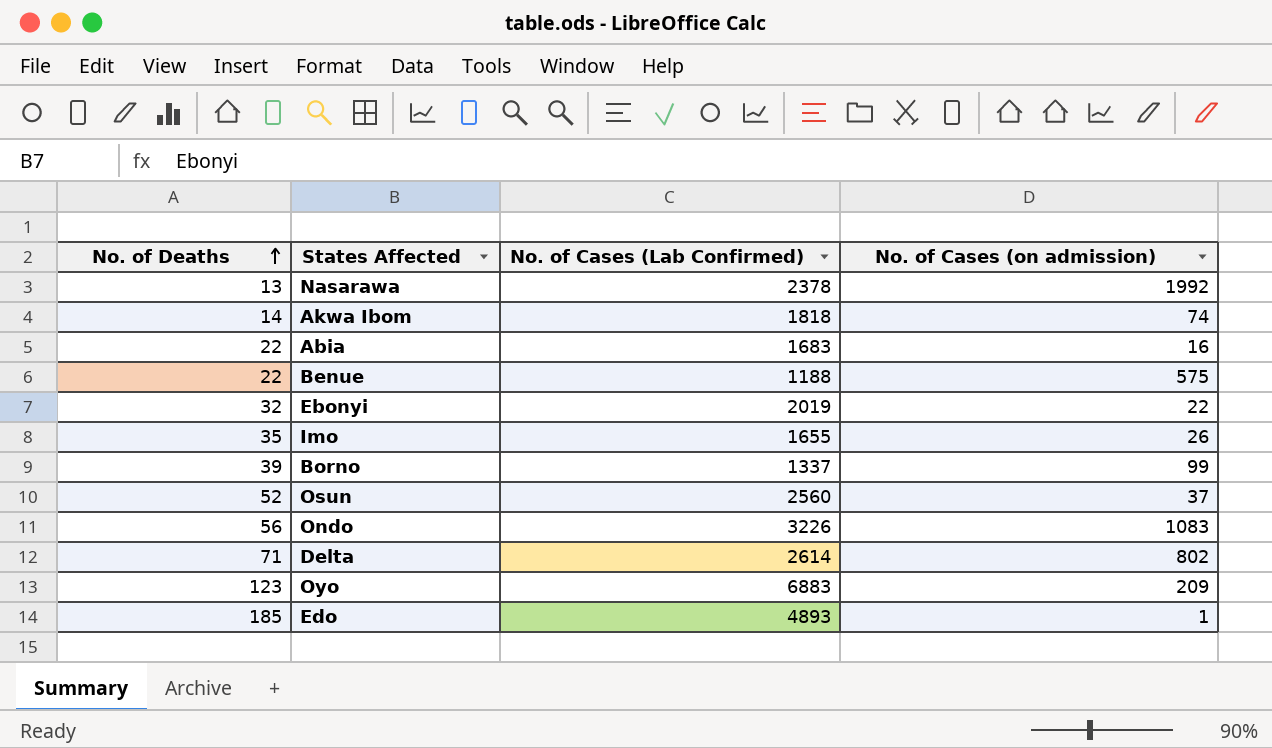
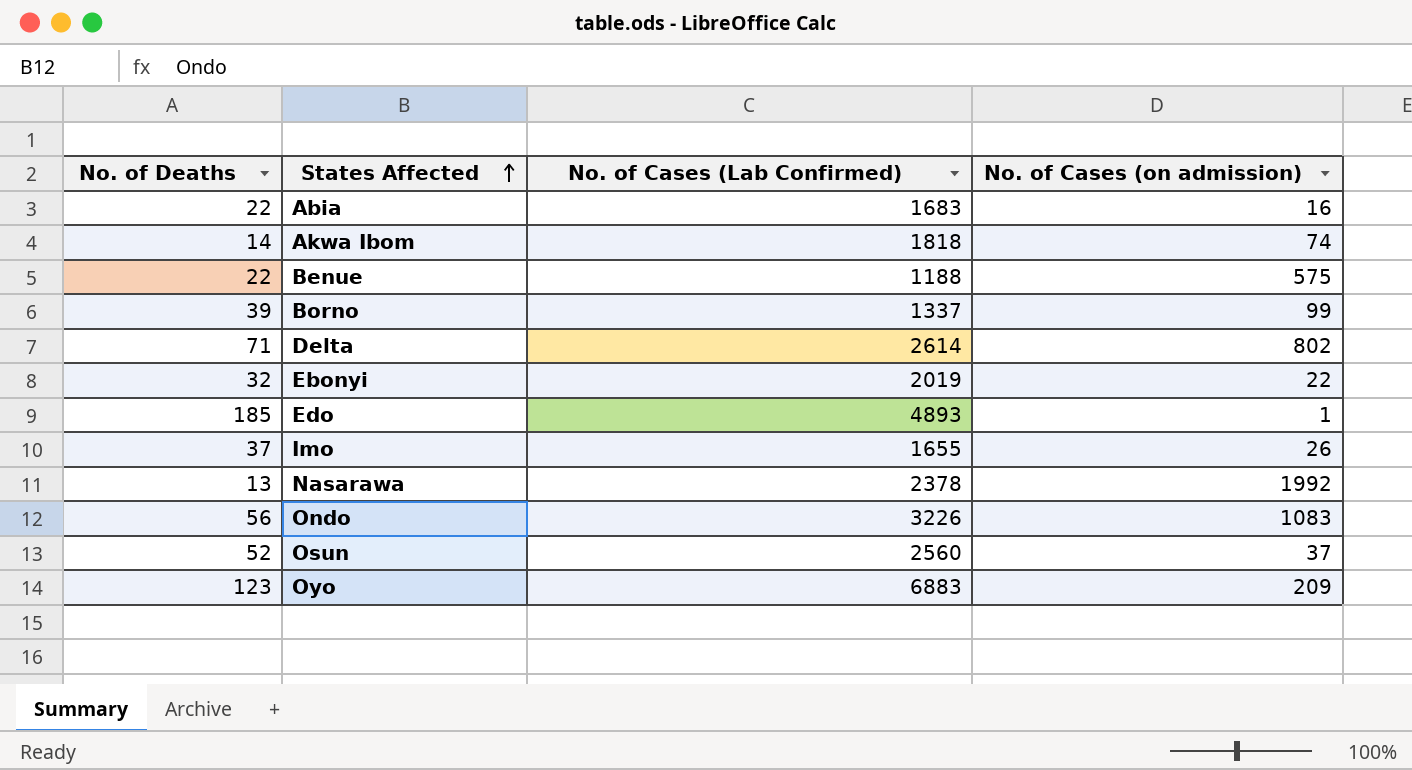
row order: No. of Deaths ascending -> States Affected ascending
Imo | No. of Deaths: 35 -> 37

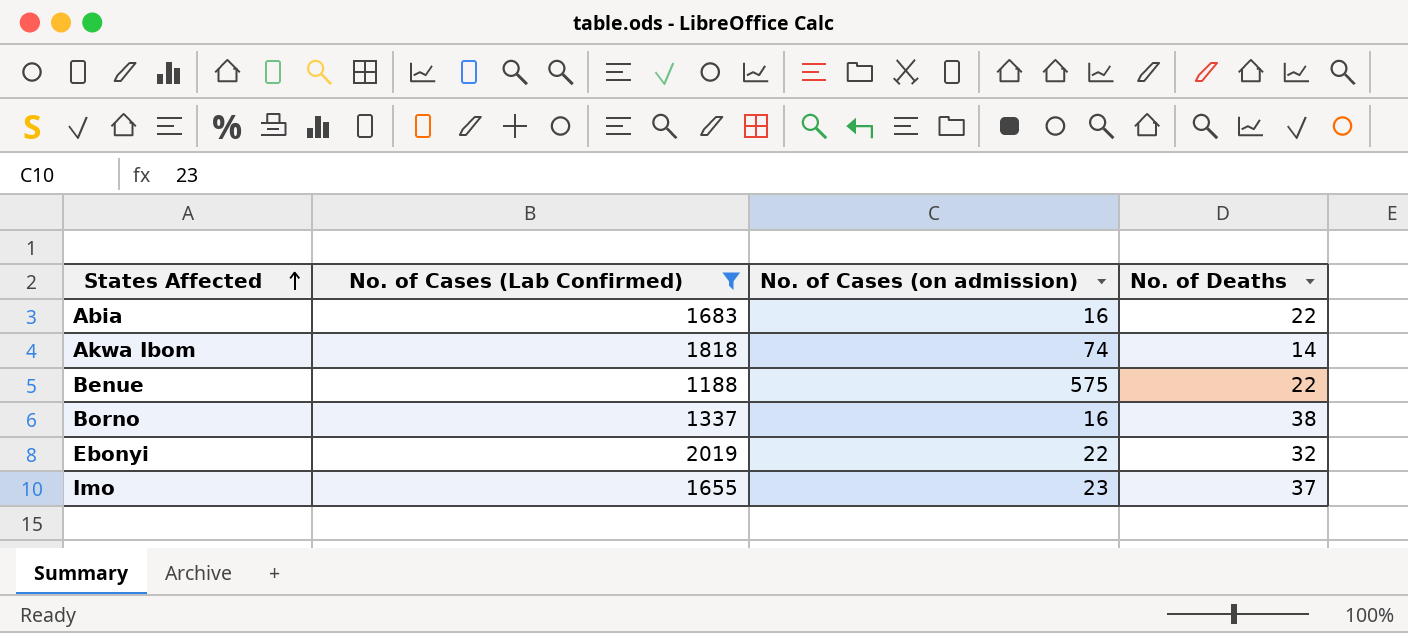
filter: none -> No. of Cases (Lab Confirmed) <= 2019
column No. of Deaths | position: 1 -> 4
Borno | No. of Cases (on admission): 99 -> 16
Borno | No. of Deaths: 39 -> 38
Imo | No. of Cases (on admission): 26 -> 23

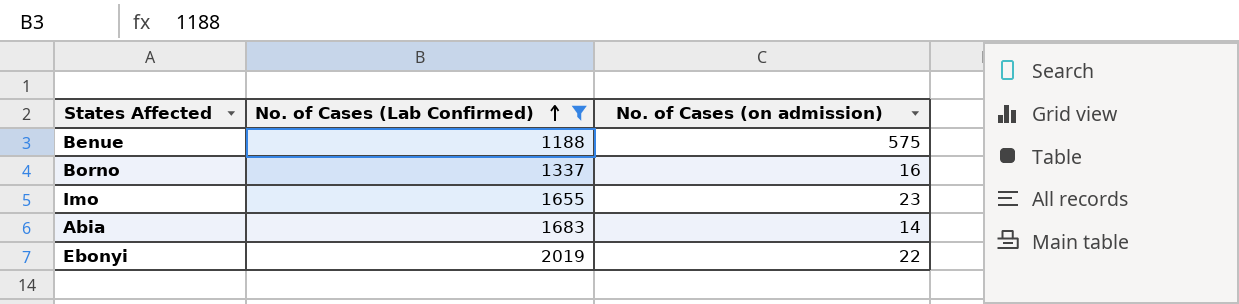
row order: States Affected ascending -> No. of Cases (Lab Confirmed) ascending
column No. of Deaths | position: 4 -> none
row Akwa Ibom: 1818 | 74 | 14 -> none
Abia | No. of Cases (on admission): 16 -> 14

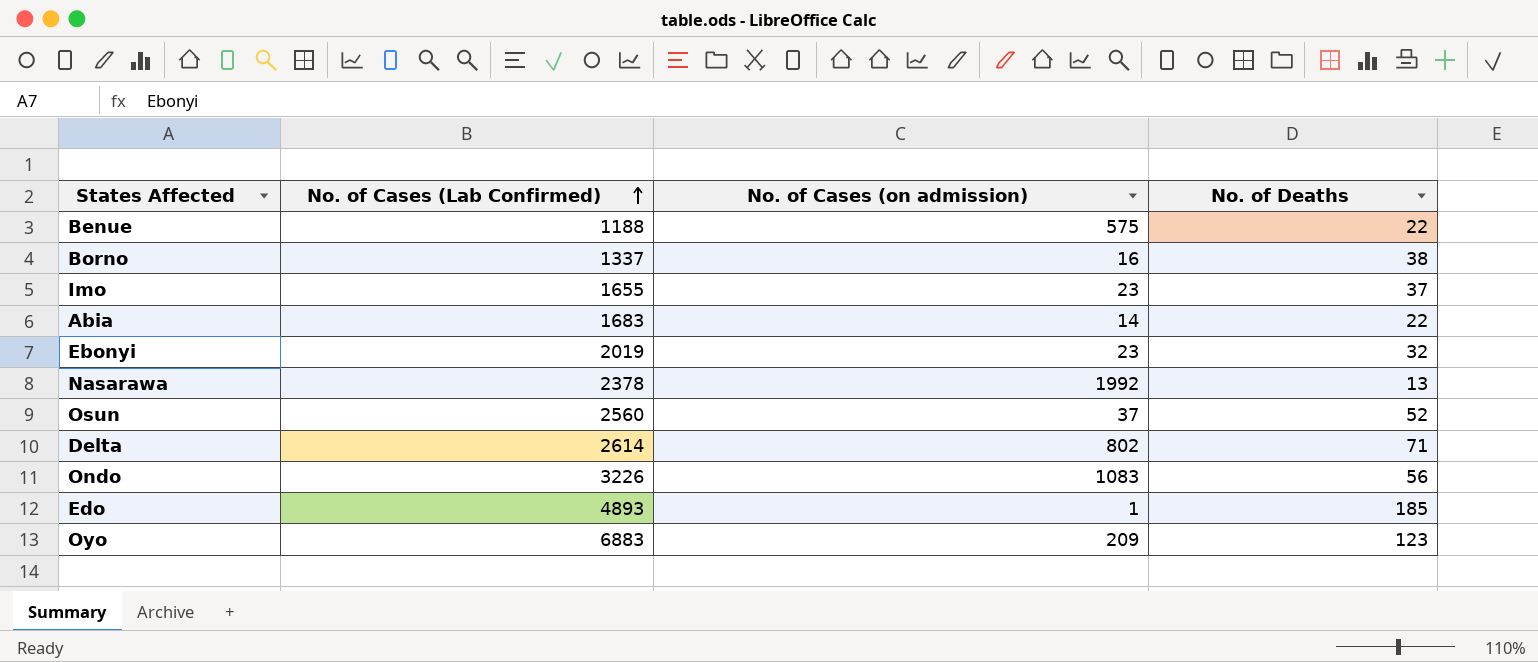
filter: No. of Cases (Lab Confirmed) <= 2019 -> none
column No. of Deaths | position: none -> 4
Ebonyi | No. of Cases (on admission): 22 -> 23

